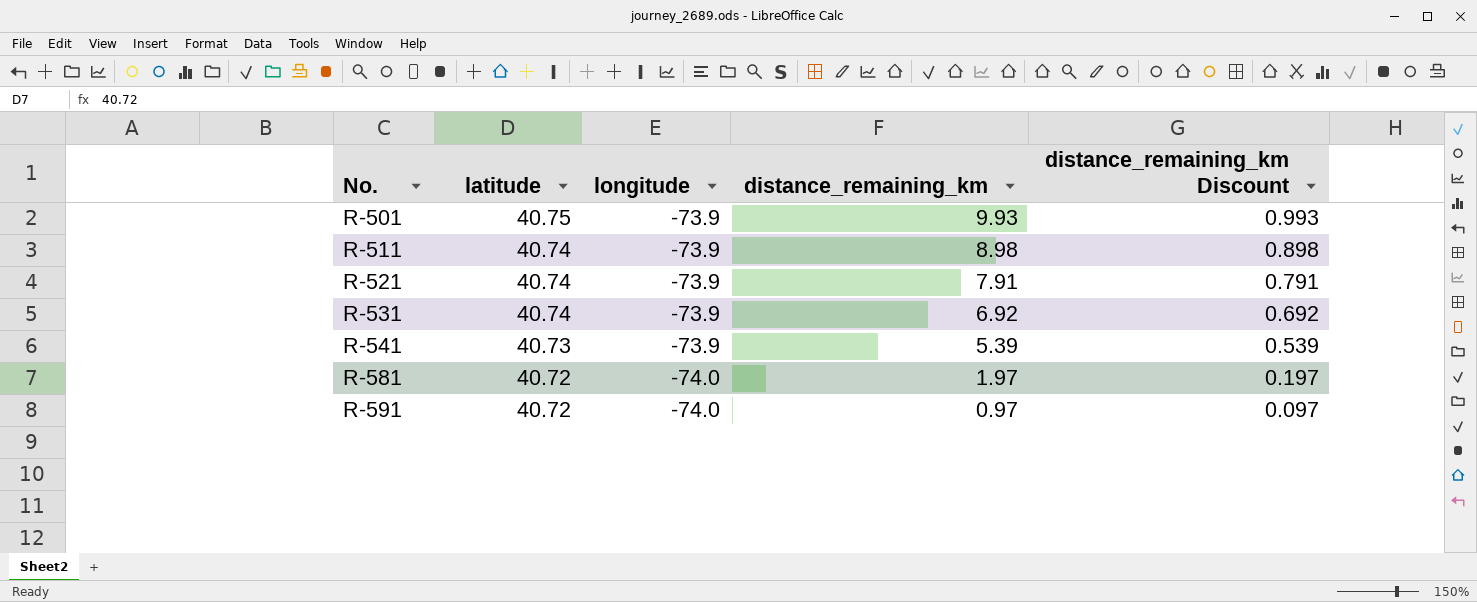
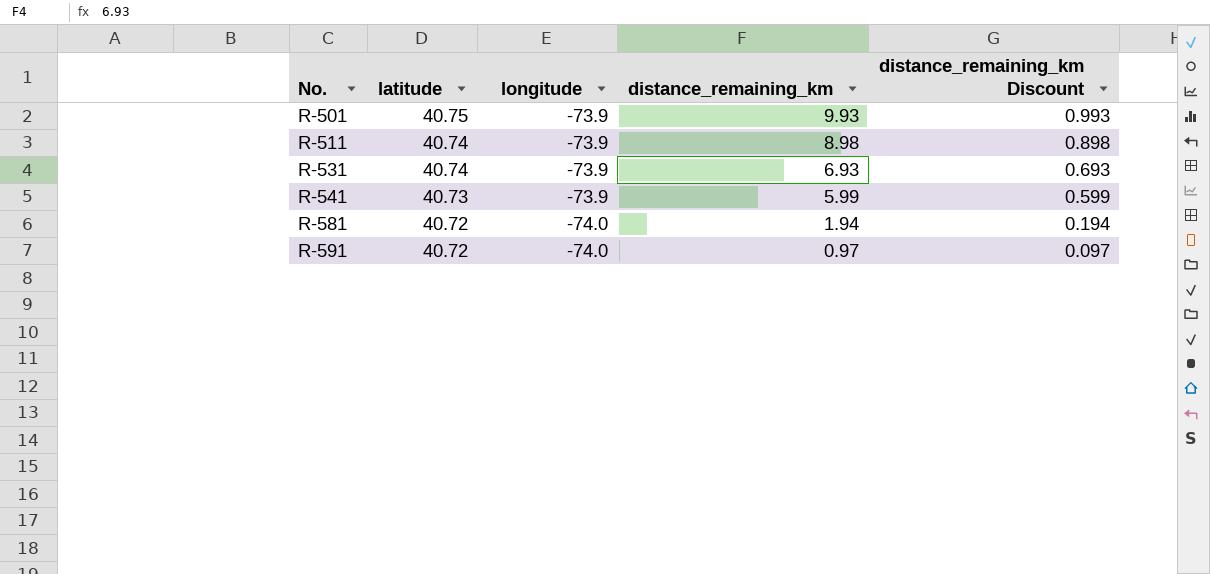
row R-521: 40.74 | -73.9 | 7.91 | 0.791 -> none
R-531 | distance_remaining_km: 6.92 -> 6.93
R-531 | distance_remaining_km Discount: 0.692 -> 0.693
R-541 | distance_remaining_km: 5.39 -> 5.99
R-541 | distance_remaining_km Discount: 0.539 -> 0.599
R-581 | distance_remaining_km: 1.97 -> 1.94
R-581 | distance_remaining_km Discount: 0.197 -> 0.194

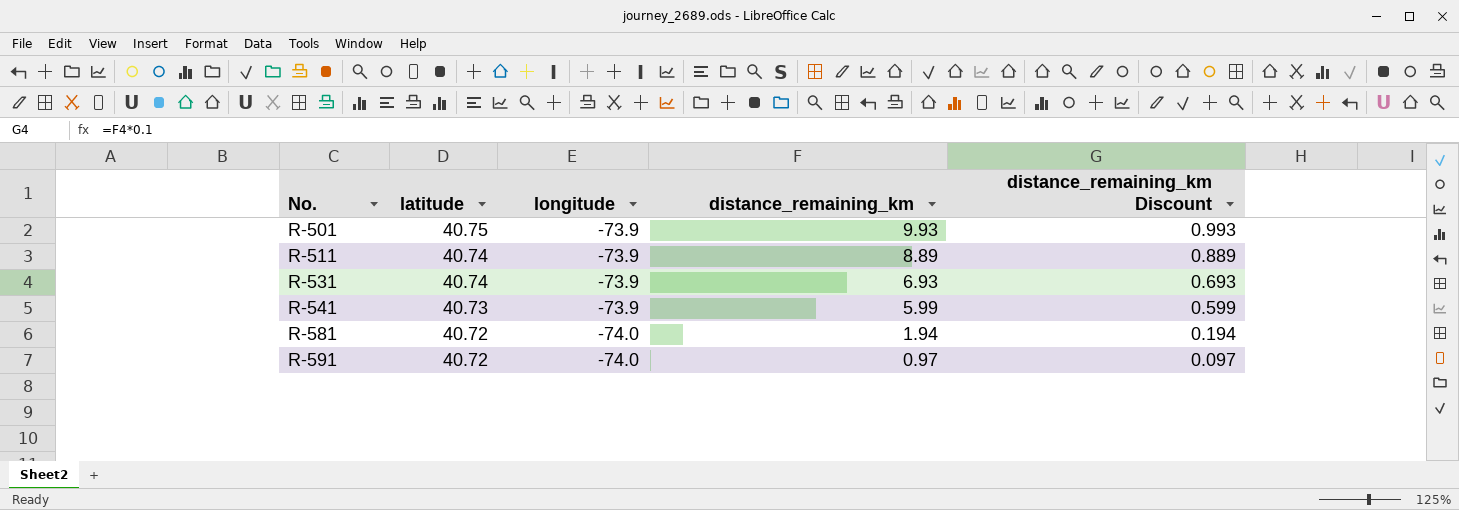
R-511 | distance_remaining_km: 8.98 -> 8.89
R-511 | distance_remaining_km Discount: 0.898 -> 0.889

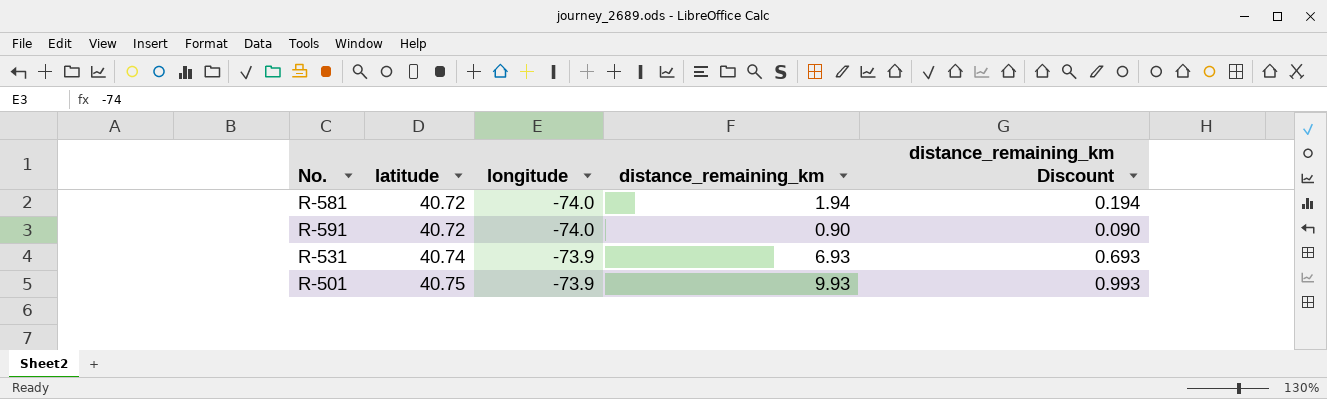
row order: No. ascending -> latitude ascending
row R-511: 40.74 | -73.9 | 8.89 | 0.889 -> none
row R-541: 40.73 | -73.9 | 5.99 | 0.599 -> none
R-591 | distance_remaining_km: 0.97 -> 0.90
R-591 | distance_remaining_km Discount: 0.097 -> 0.090

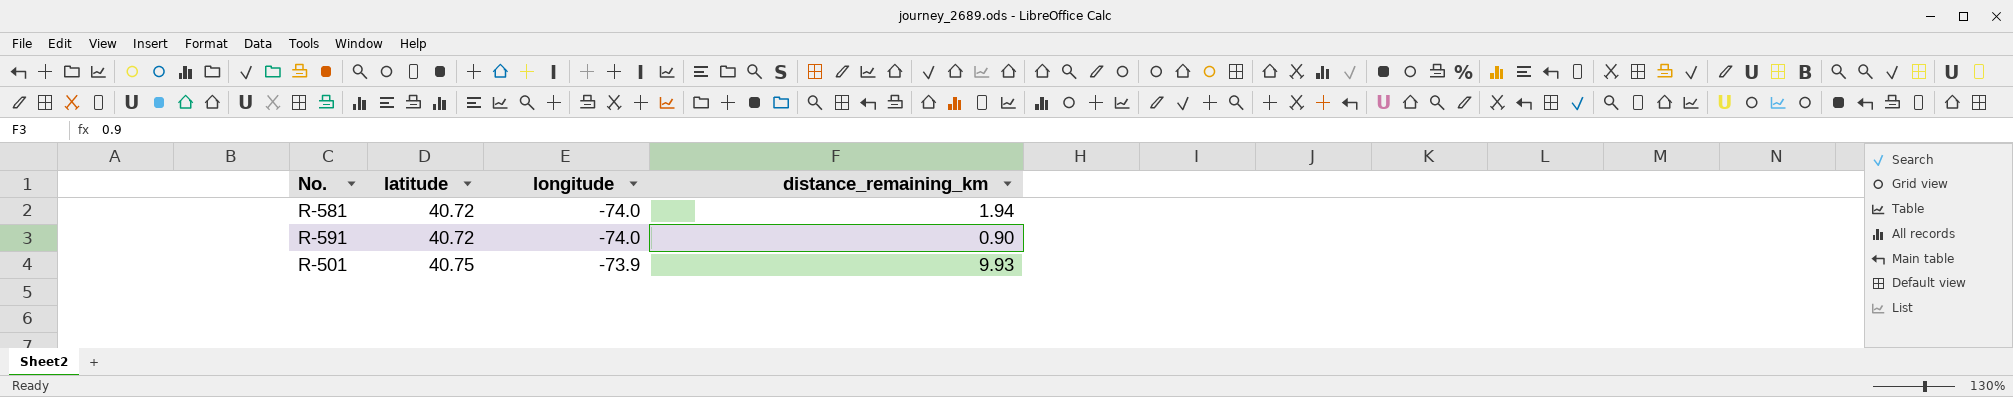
column distance_remaining_km Discount | formula: [distance_remaining_km] * 0.1 -> none
row R-531: 40.74 | -73.9 | 6.93 | 0.693 -> none

